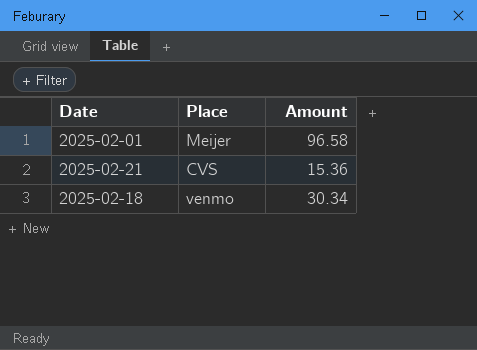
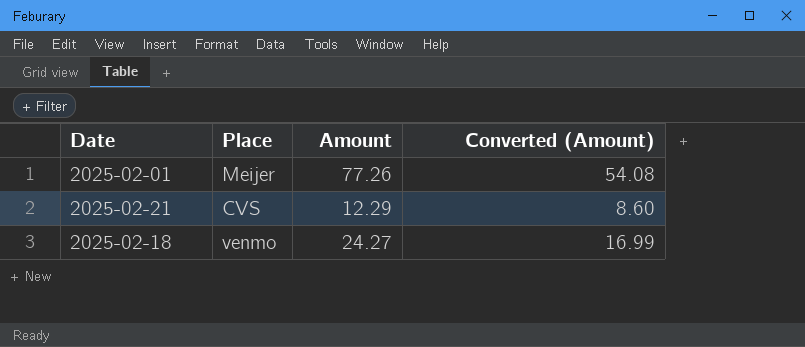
column Converted (Amount) | formula: none -> [Amount] * 0.7
2025-02-01 | Amount: 96.58 -> 77.26
2025-02-21 | Amount: 15.36 -> 12.29
2025-02-18 | Amount: 30.34 -> 24.27

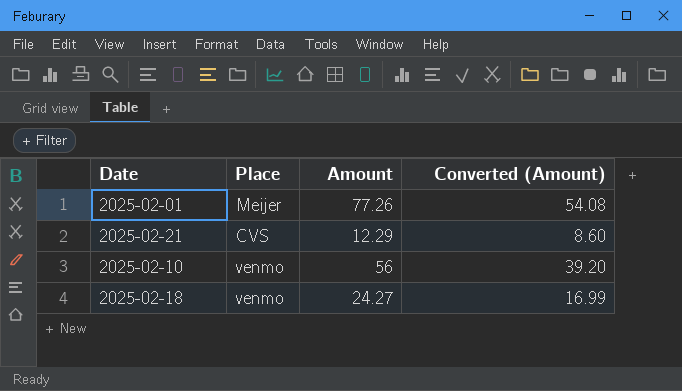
row 2025-02-10: none -> venmo | 56 | 39.20

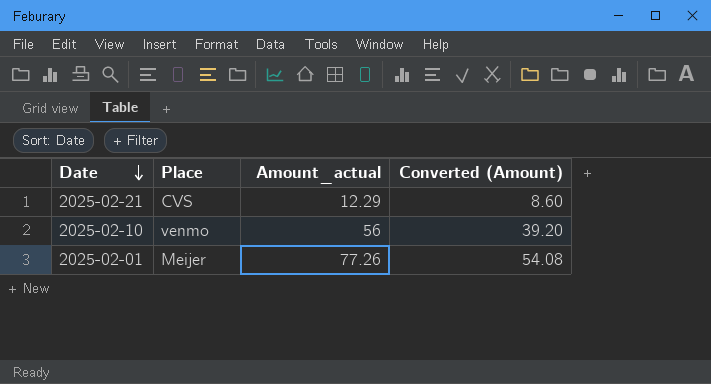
row order: none -> Date descending
column name: Amount -> Amount_actual
row 2025-02-18: venmo | 24.27 | 16.99 -> none

